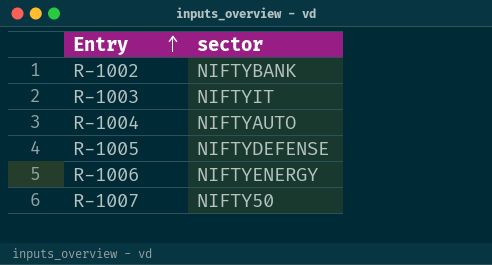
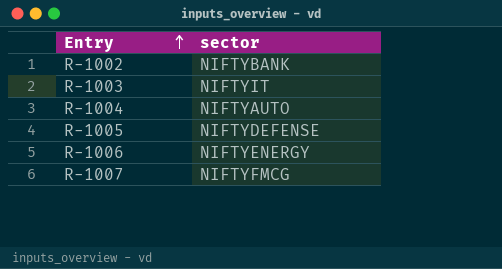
R-1007 | sector: NIFTY50 -> NIFTYFMCG

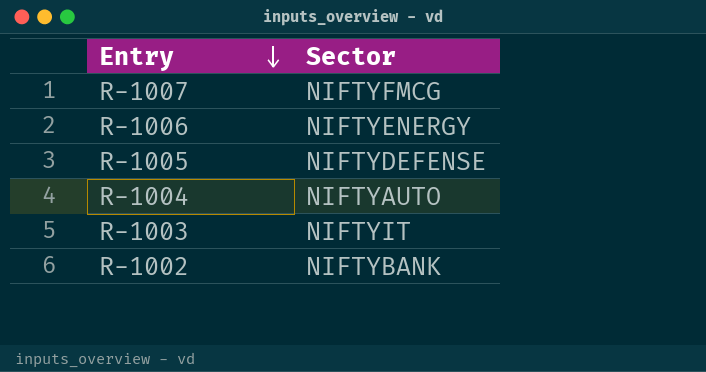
row order: Entry ascending -> Entry descending
column name: sector -> Sector

